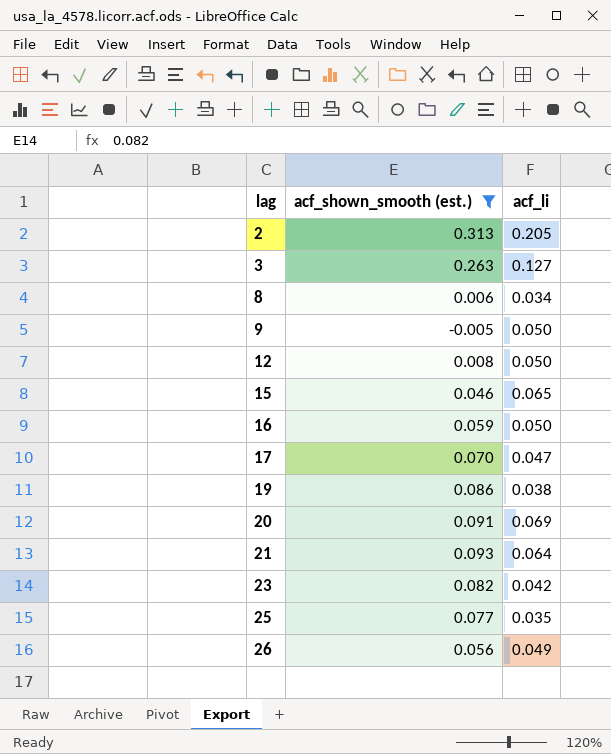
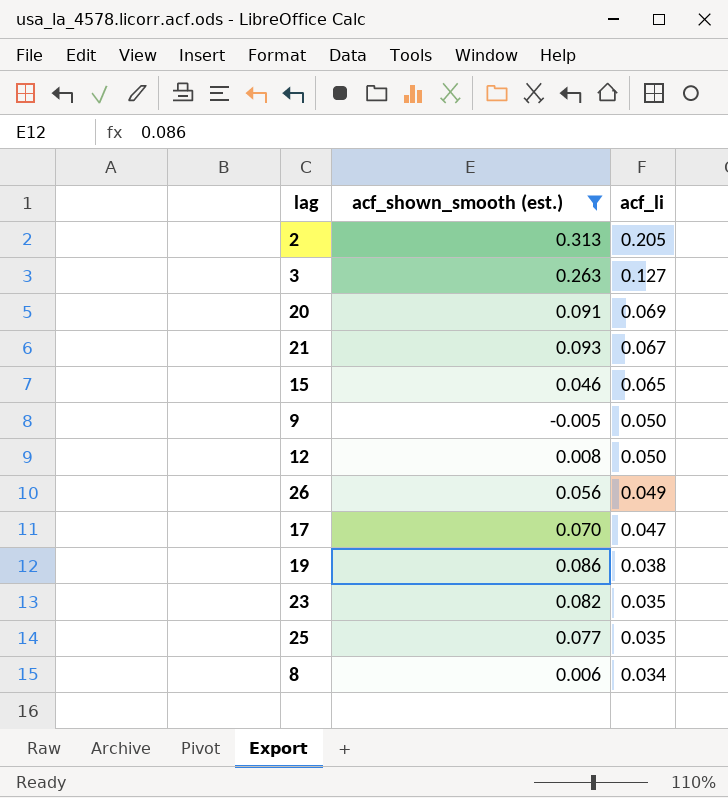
row order: lag ascending -> acf_li descending
row 16: 0.059 | 0.050 -> none
21 | acf_li: 0.064 -> 0.067
23 | acf_li: 0.042 -> 0.035

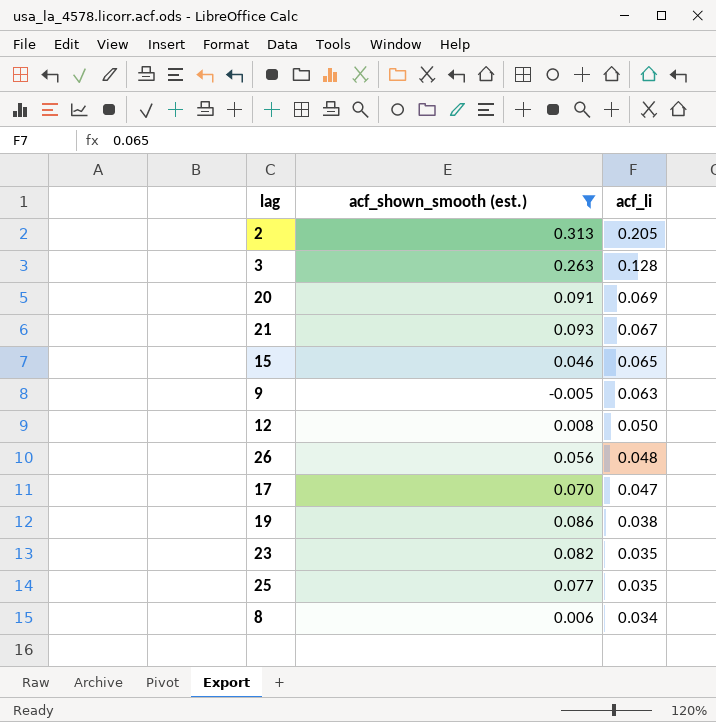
3 | acf_li: 0.127 -> 0.128
9 | acf_li: 0.050 -> 0.063
26 | acf_li: 0.049 -> 0.048

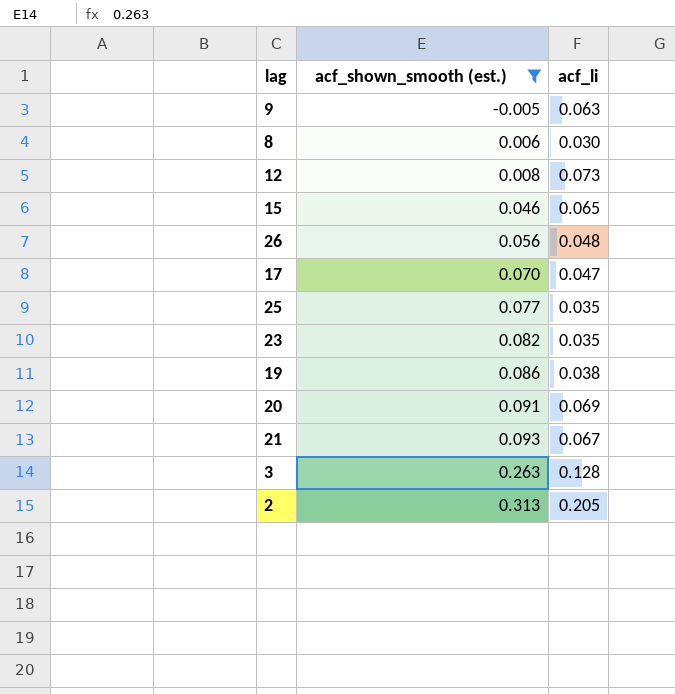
row order: acf_li descending -> acf_shown_smooth (est.) ascending
8 | acf_li: 0.034 -> 0.030
12 | acf_li: 0.050 -> 0.073

